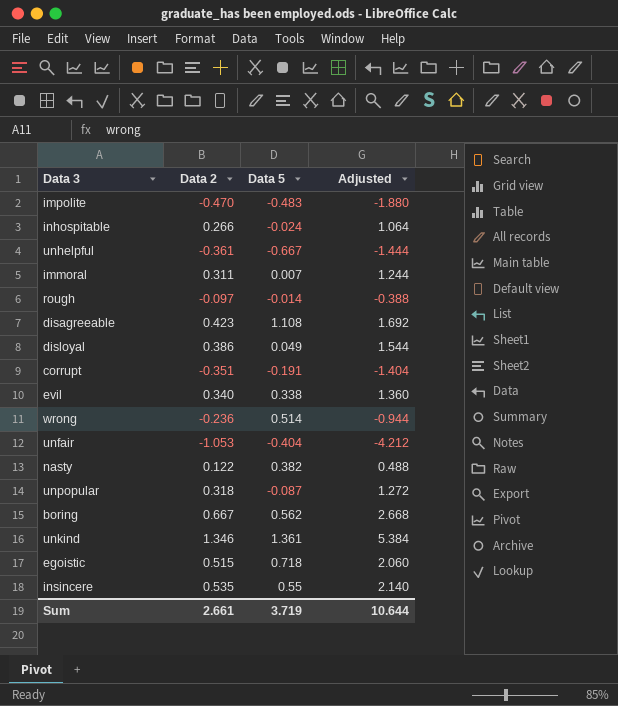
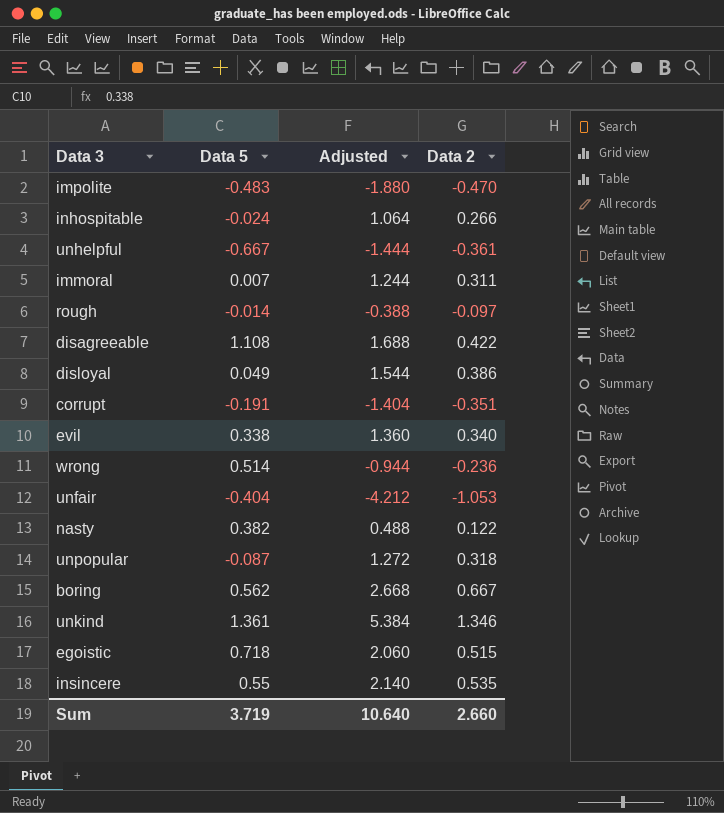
column Data 2 | position: 2 -> 4
disagreeable | Adjusted: 1.692 -> 1.688
disagreeable | Data 2: 0.423 -> 0.422
Sum | Adjusted: 10.644 -> 10.640
Sum | Data 2: 2.661 -> 2.660

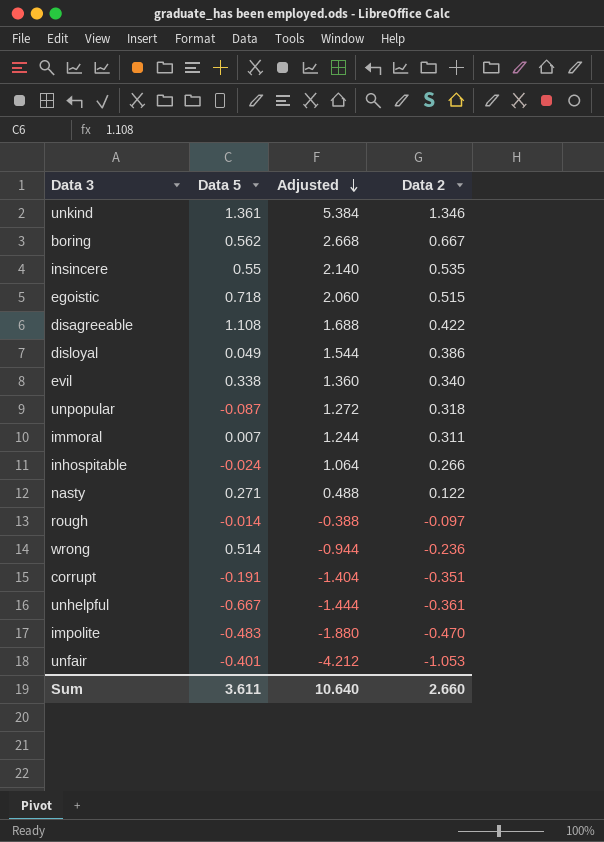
row order: none -> Adjusted descending
nasty | Data 5: 0.382 -> 0.271
unfair | Data 5: -0.404 -> -0.401
Sum | Data 5: 3.719 -> 3.611

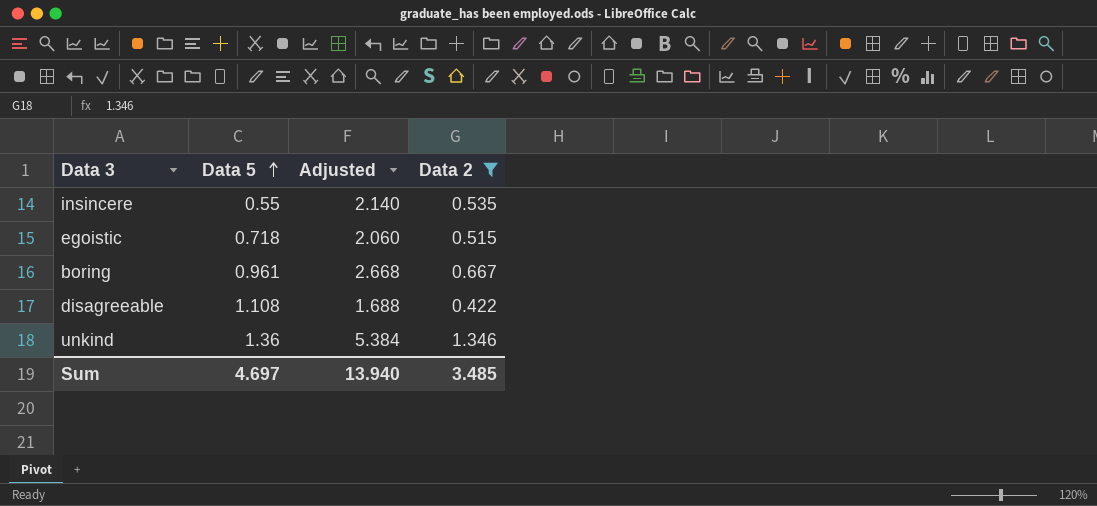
filter: none -> Data 2 >= 0.422
row order: Adjusted descending -> Data 5 ascending
boring | Data 5: 0.562 -> 0.961
unkind | Data 5: 1.361 -> 1.36
Sum | Data 5: 3.611 -> 4.697
Sum | Adjusted: 10.640 -> 13.940
Sum | Data 2: 2.660 -> 3.485

